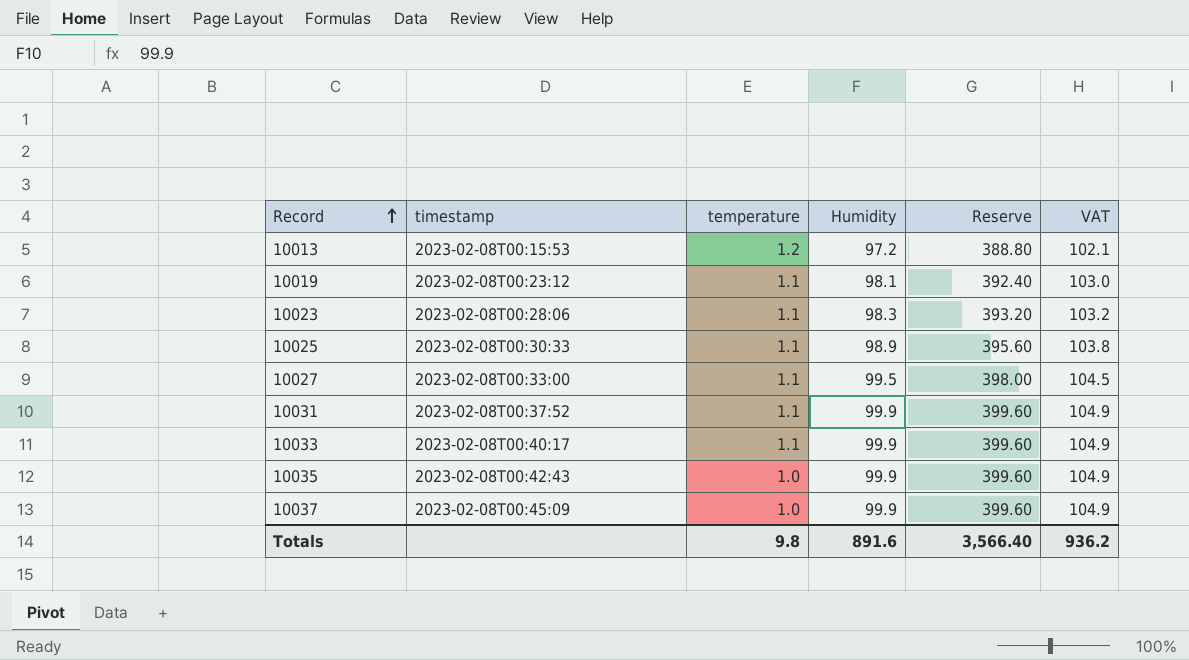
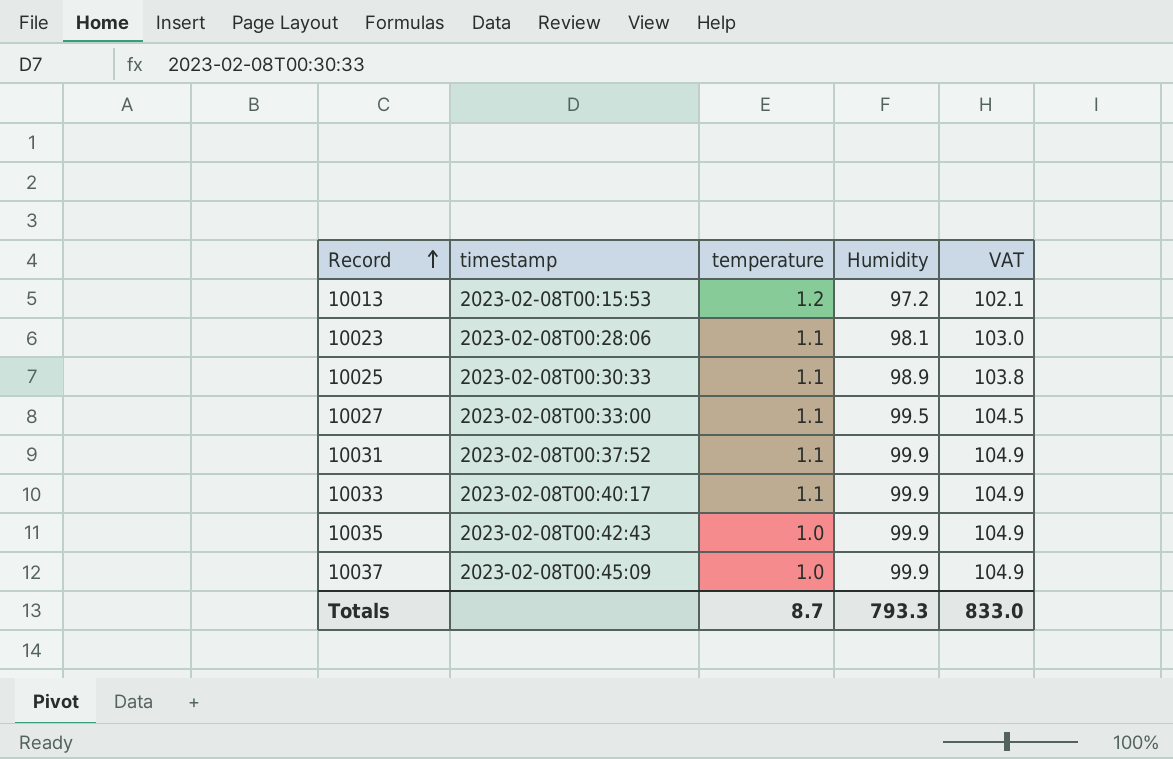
column Reserve | formula: [Humidity] * 4 -> none
row 10019: 2023-02-08T00:23:12 | 1.1 | 98.1 | 392.40 | 103.0 -> none
10023 | Humidity: 98.3 -> 98.1
10023 | VAT: 103.2 -> 103.0
Totals | temperature: 9.8 -> 8.7
Totals | Humidity: 891.6 -> 793.3
Totals | VAT: 936.2 -> 833.0

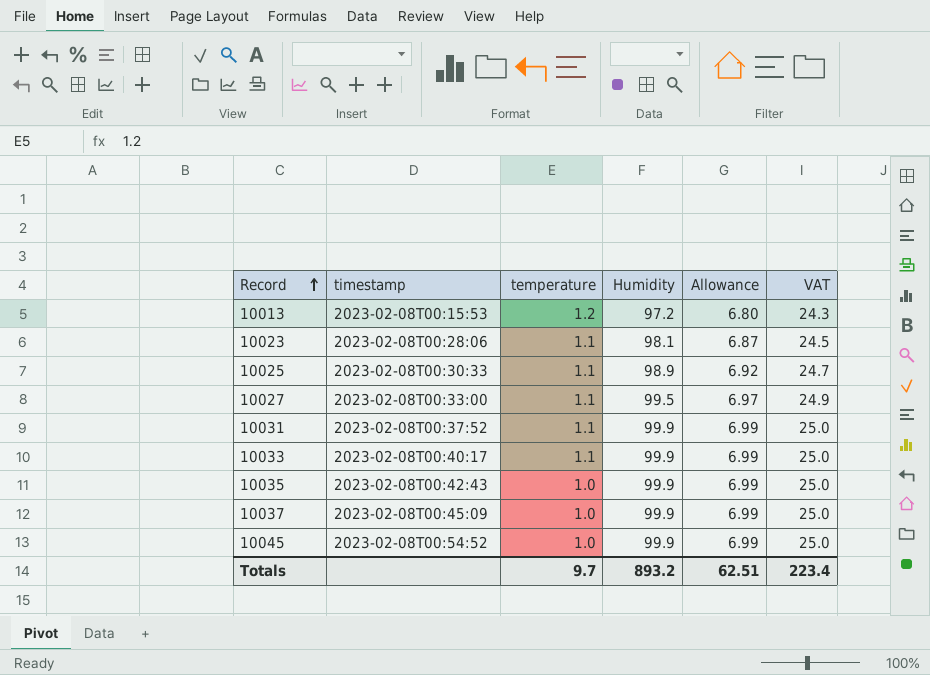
column Allowance | formula: none -> [Humidity] * 0.07
column VAT | formula: [Humidity] * 1.05 -> [Humidity] * 0.25
row 10045: none -> 2023-02-08T00:54:52 | 1.0 | 99.9 | 6.99 | 25.0
Totals | temperature: 8.7 -> 9.7
Totals | Humidity: 793.3 -> 893.2
Totals | VAT: 833.0 -> 223.4

